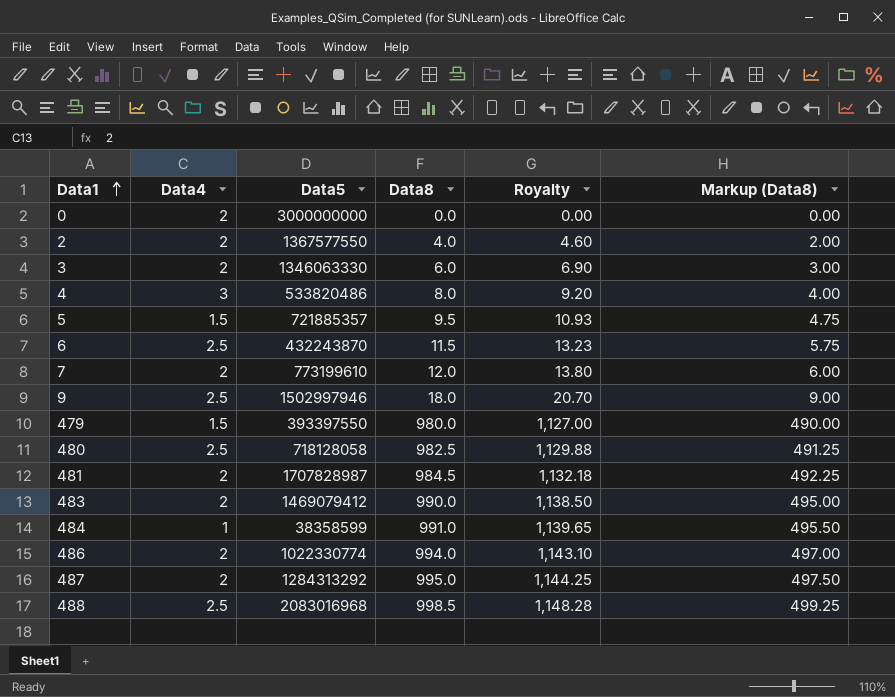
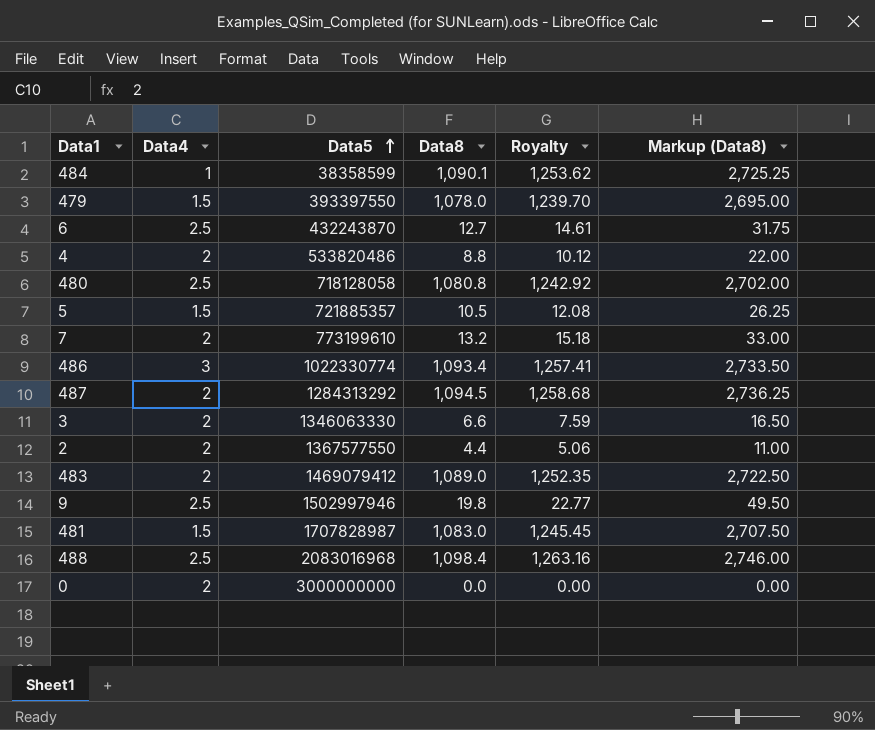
row order: Data1 ascending -> Data5 ascending
column Markup (Data8) | formula: [Data8] * 0.5 -> [Data8] * 2.5
484 | Data8: 991.0 -> 1,090.1
484 | Royalty: 1,139.65 -> 1,253.62
479 | Data8: 980.0 -> 1,078.0
479 | Royalty: 1,127.00 -> 1,239.70
6 | Data8: 11.5 -> 12.7
6 | Royalty: 13.23 -> 14.61
4 | Data4: 3 -> 2
4 | Data8: 8.0 -> 8.8
4 | Royalty: 9.20 -> 10.12
480 | Data8: 982.5 -> 1,080.8
480 | Royalty: 1,129.88 -> 1,242.92
5 | Data8: 9.5 -> 10.5
5 | Royalty: 10.93 -> 12.08
7 | Data8: 12.0 -> 13.2
7 | Royalty: 13.80 -> 15.18
486 | Data4: 2 -> 3
486 | Data8: 994.0 -> 1,093.4
486 | Royalty: 1,143.10 -> 1,257.41
487 | Data8: 995.0 -> 1,094.5
487 | Royalty: 1,144.25 -> 1,258.68
3 | Data8: 6.0 -> 6.6
3 | Royalty: 6.90 -> 7.59
2 | Data8: 4.0 -> 4.4
2 | Royalty: 4.60 -> 5.06
483 | Data8: 990.0 -> 1,089.0
483 | Royalty: 1,138.50 -> 1,252.35
9 | Data8: 18.0 -> 19.8
9 | Royalty: 20.70 -> 22.77
481 | Data4: 2 -> 1.5
481 | Data8: 984.5 -> 1,083.0
481 | Royalty: 1,132.18 -> 1,245.45
488 | Data8: 998.5 -> 1,098.4
488 | Royalty: 1,148.28 -> 1,263.16

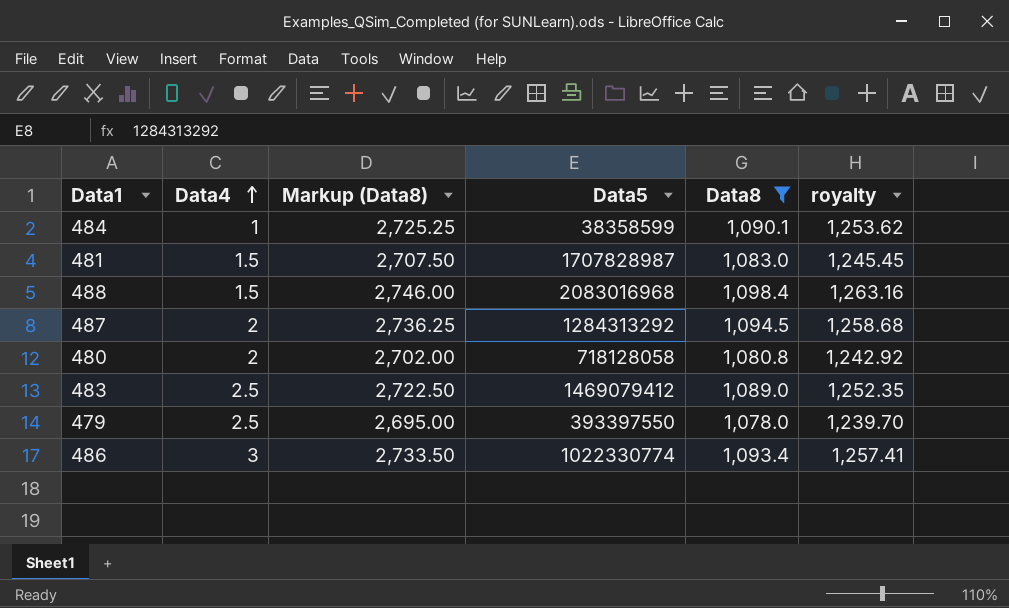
filter: none -> Data8 >= 1,078.0
row order: Data5 ascending -> Data4 ascending
column Markup (Data8) | position: 6 -> 3
column name: Royalty -> royalty
488 | Data4: 2.5 -> 1.5
480 | Data4: 2.5 -> 2
483 | Data4: 2 -> 2.5
479 | Data4: 1.5 -> 2.5

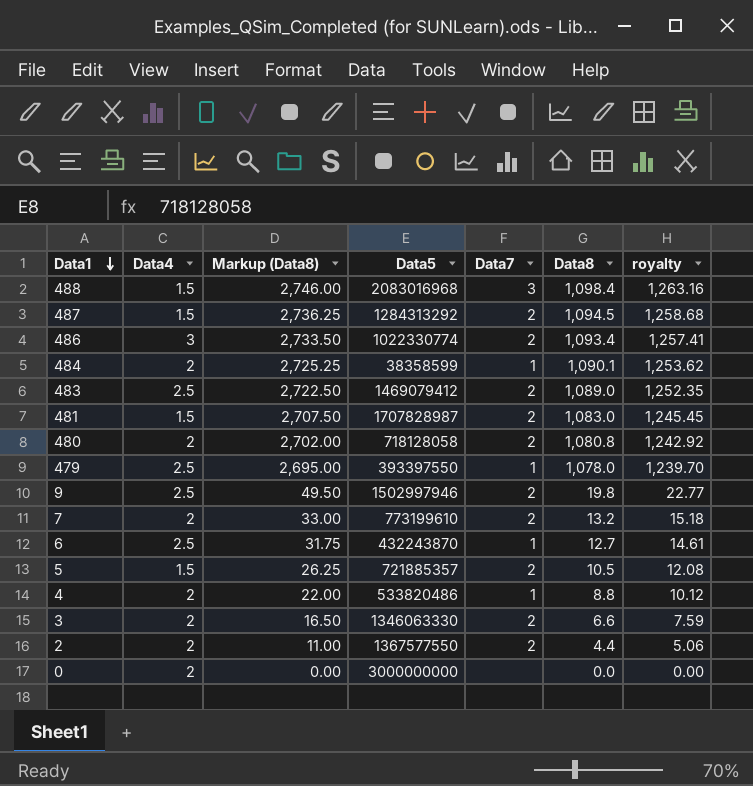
filter: Data8 >= 1,078.0 -> none
row order: Data4 ascending -> Data1 descending
column Data7 | position: none -> 5
487 | Data4: 2 -> 1.5
484 | Data4: 1 -> 2

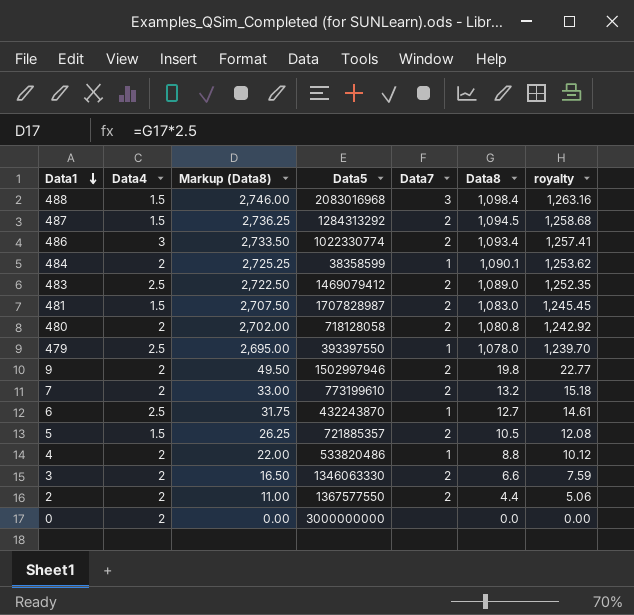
9 | Data4: 2.5 -> 2

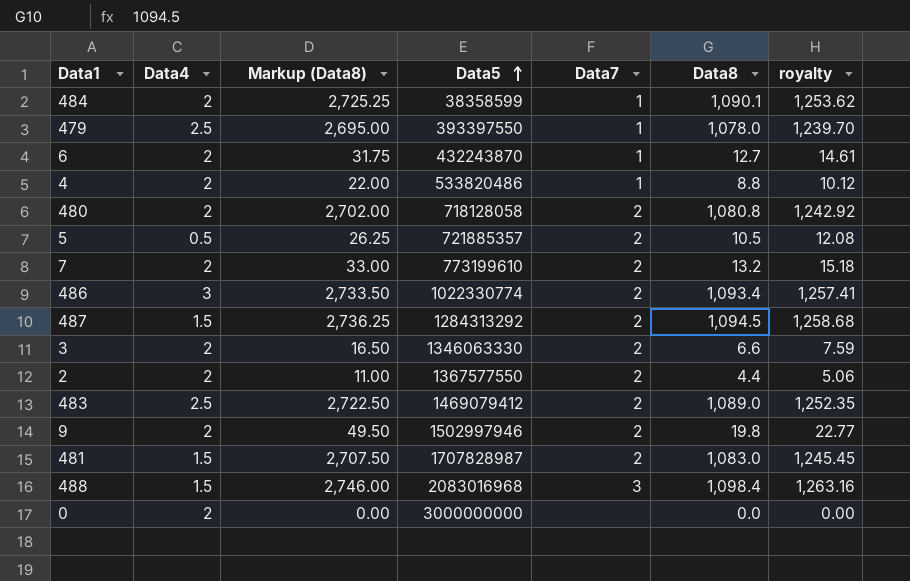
row order: Data1 descending -> Data5 ascending
6 | Data4: 2.5 -> 2
5 | Data4: 1.5 -> 0.5

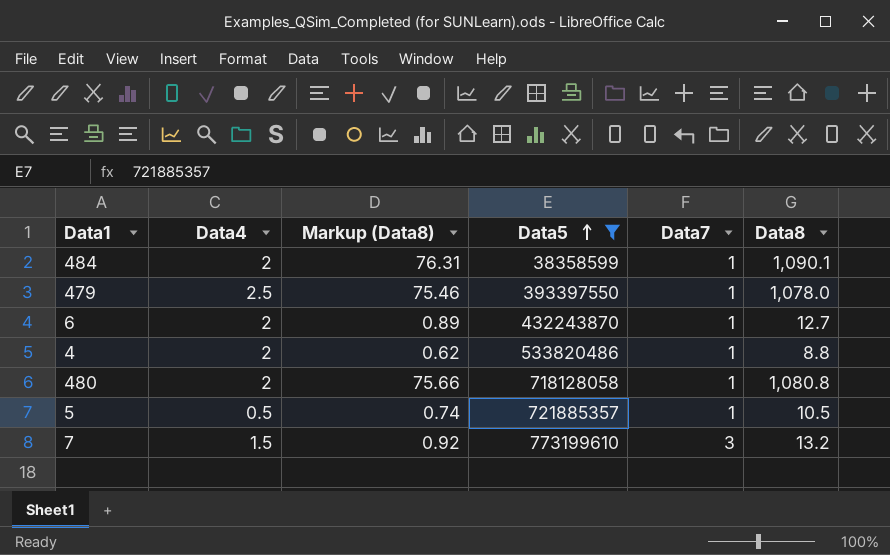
filter: none -> Data5 <= 773199610
column royalty | formula: [Data8] * 1.15 -> none
column Markup (Data8) | formula: [Data8] * 2.5 -> [Data8] * 0.07
480 | Data7: 2 -> 1
5 | Data7: 2 -> 1
7 | Data4: 2 -> 1.5
7 | Data7: 2 -> 3

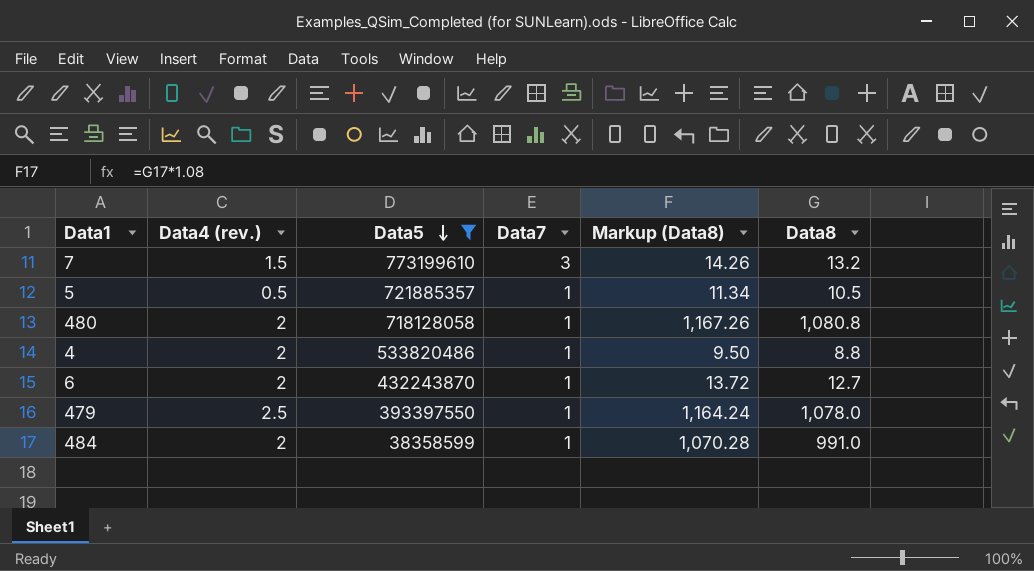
row order: Data5 ascending -> Data5 descending
column name: Data4 -> Data4 (rev.)
column Markup (Data8) | formula: [Data8] * 0.07 -> [Data8] * 1.08
column Markup (Data8) | position: 3 -> 5
484 | Data8: 1,090.1 -> 991.0

